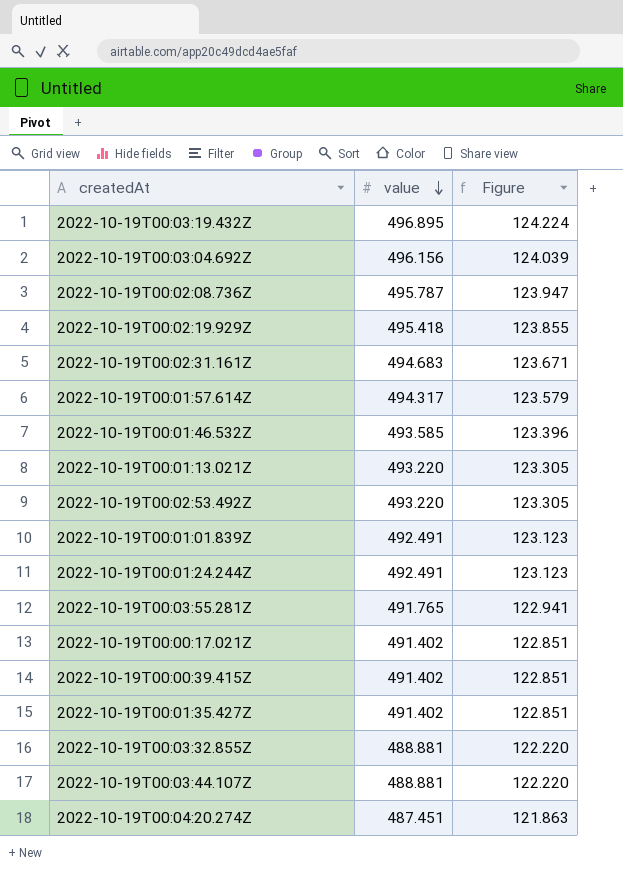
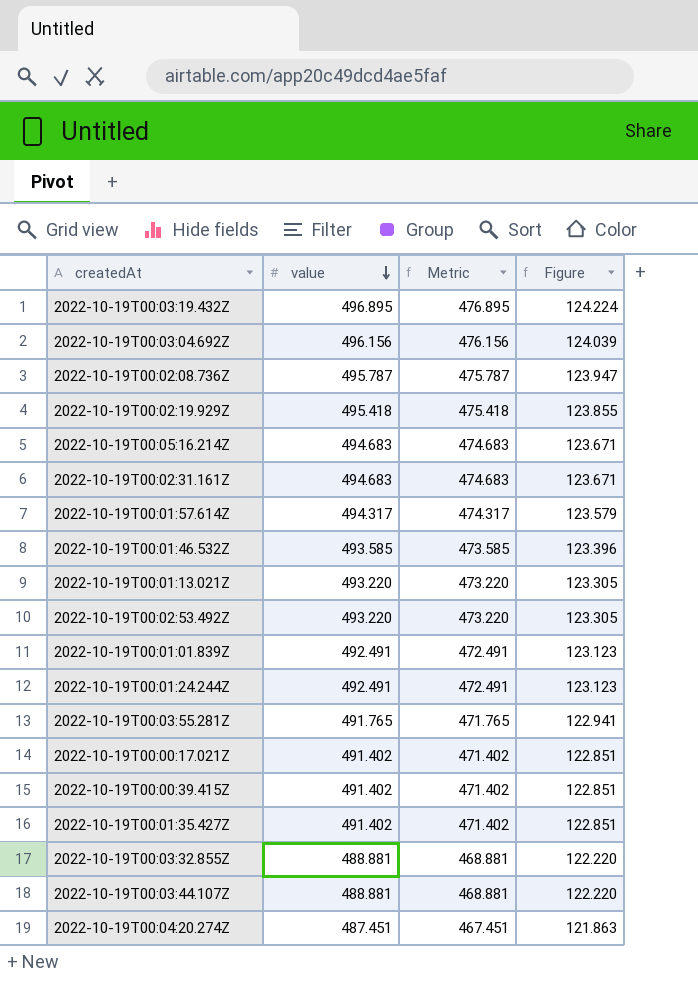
column Metric | formula: none -> [value] - 20
row 2022-10-19T00:05:16.214Z: none -> 494.683 | 474.683 | 123.671

